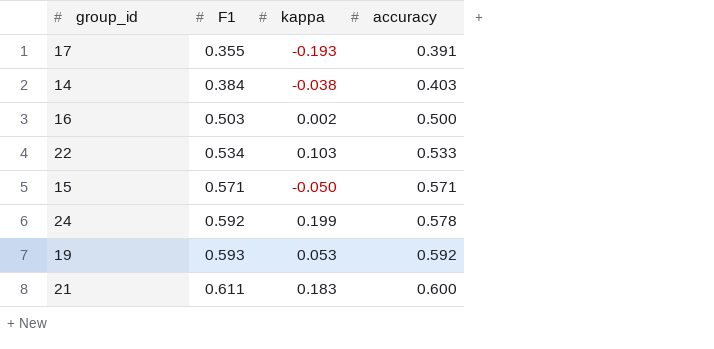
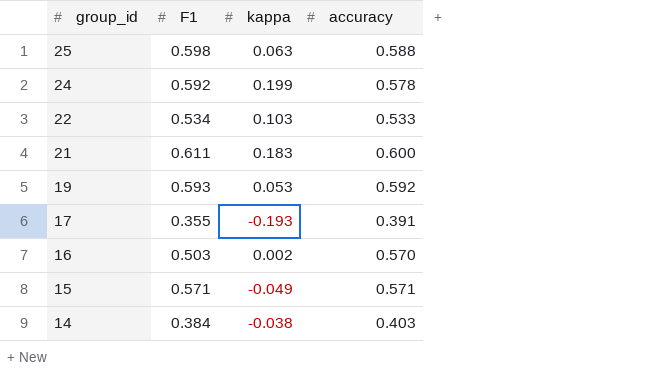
row order: F1 ascending -> group_id descending
row 25: none -> 0.598 | 0.063 | 0.588
16 | accuracy: 0.500 -> 0.570
15 | kappa: -0.050 -> -0.049

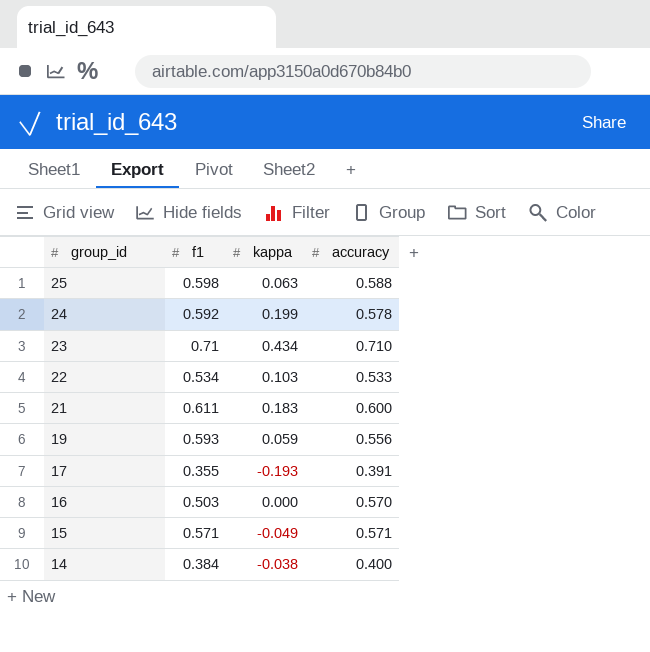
column name: F1 -> f1
row 23: none -> 0.71 | 0.434 | 0.710
19 | kappa: 0.053 -> 0.059
19 | accuracy: 0.592 -> 0.556
16 | kappa: 0.002 -> 0.000
14 | accuracy: 0.403 -> 0.400

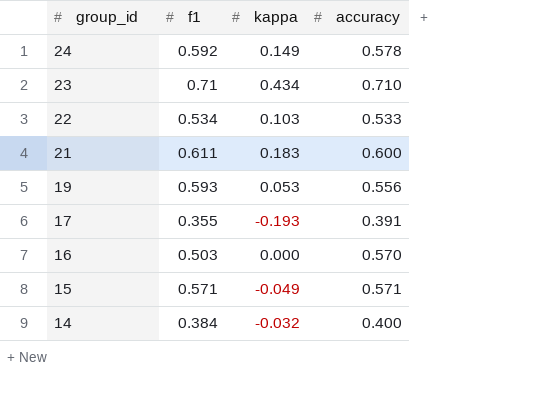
row 25: 0.598 | 0.063 | 0.588 -> none
24 | kappa: 0.199 -> 0.149
19 | kappa: 0.059 -> 0.053
14 | kappa: -0.038 -> -0.032

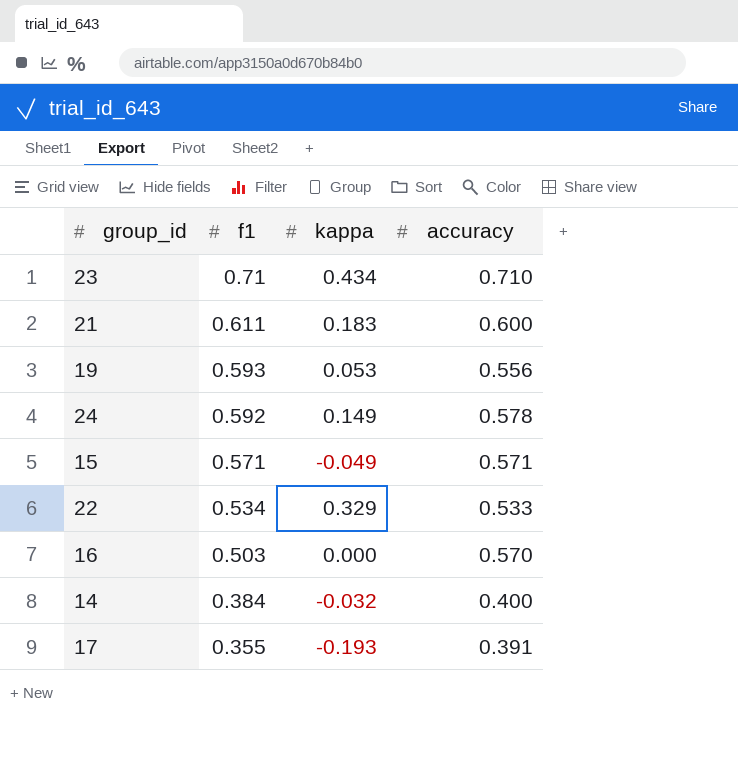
row order: group_id descending -> f1 descending
22 | kappa: 0.103 -> 0.329

